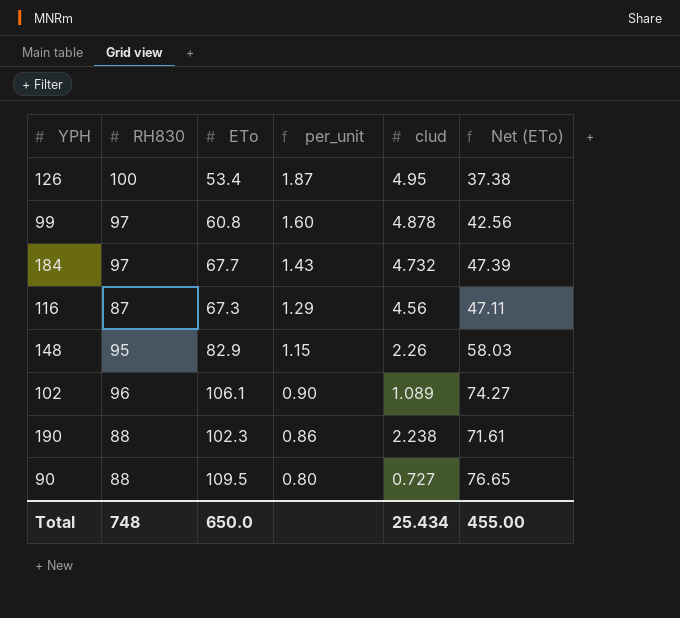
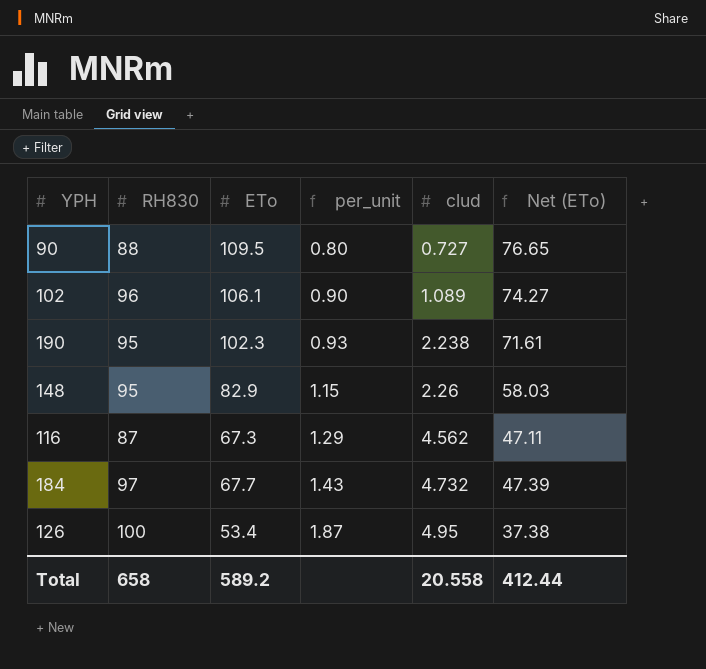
row order: per_unit descending -> per_unit ascending
row 99: 97 | 60.8 | 1.60 | 4.878 | 42.56 -> none
190 | RH830: 88 -> 95
190 | per_unit: 0.86 -> 0.93
116 | clud: 4.56 -> 4.562
Total | RH830: 748 -> 658
Total | ETo: 650.0 -> 589.2
Total | clud: 25.434 -> 20.558
Total | Net (ETo): 455.00 -> 412.44

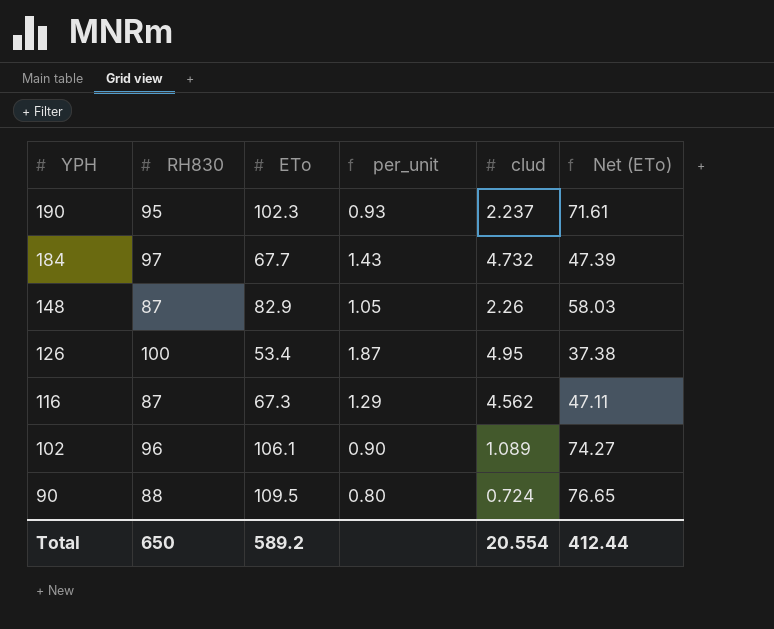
row order: per_unit ascending -> YPH descending
190 | clud: 2.238 -> 2.237
148 | RH830: 95 -> 87
148 | per_unit: 1.15 -> 1.05
90 | clud: 0.727 -> 0.724
Total | RH830: 658 -> 650
Total | clud: 20.558 -> 20.554

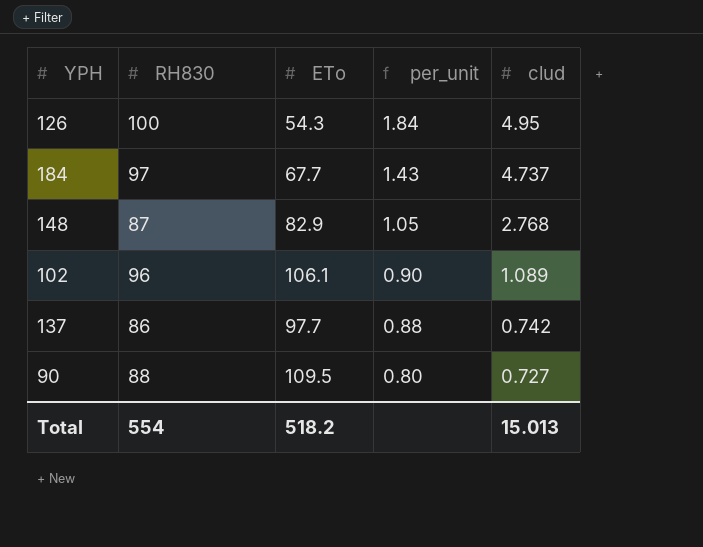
row order: YPH descending -> per_unit descending
column Net (ETo) | formula: [ETo] * 0.7 -> none
row 190: 95 | 102.3 | 0.93 | 2.237 | 71.61 -> none
row 116: 87 | 67.3 | 1.29 | 4.562 | 47.11 -> none
126 | ETo: 53.4 -> 54.3
126 | per_unit: 1.87 -> 1.84
184 | clud: 4.732 -> 4.737
148 | clud: 2.26 -> 2.768
row 137: none -> 86 | 97.7 | 0.88 | 0.742
90 | clud: 0.724 -> 0.727
Total | RH830: 650 -> 554
Total | ETo: 589.2 -> 518.2
Total | clud: 20.554 -> 15.013

